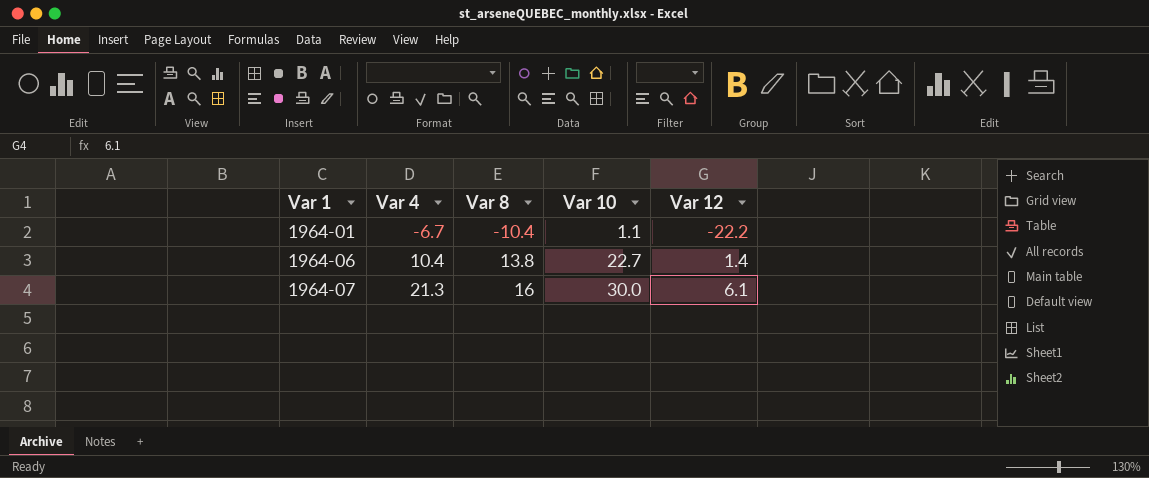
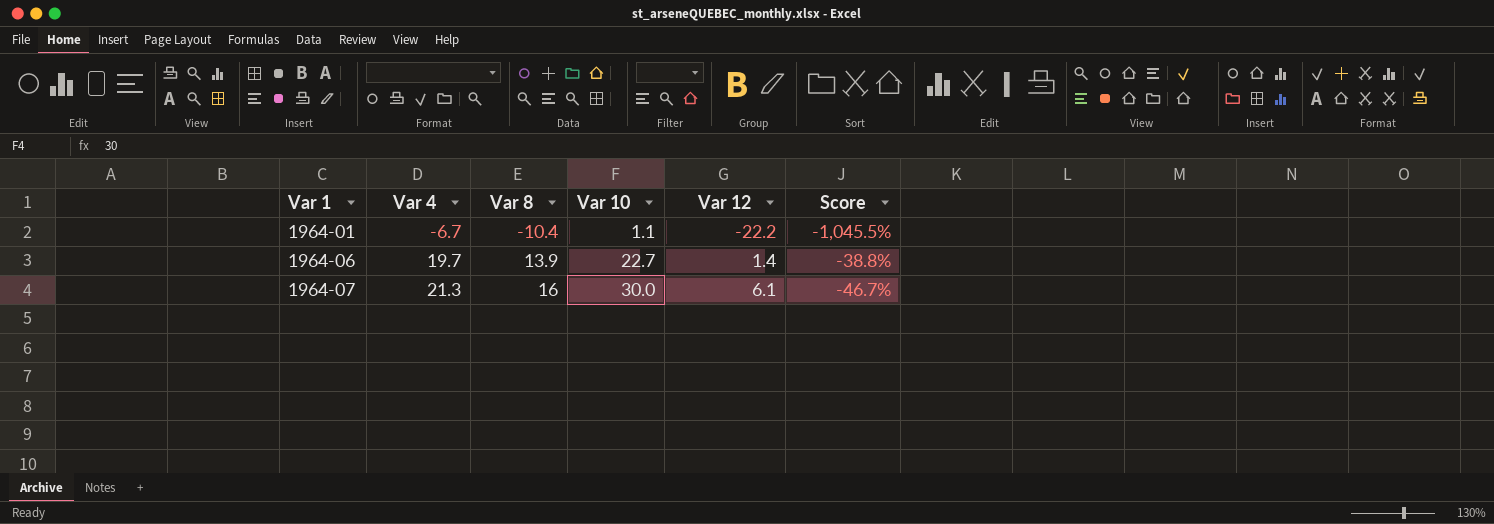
column Score | formula: none -> ([Var 8] - [Var 10]) / [Var 10]
1964-06 | Var 4: 10.4 -> 19.7
1964-06 | Var 8: 13.8 -> 13.9

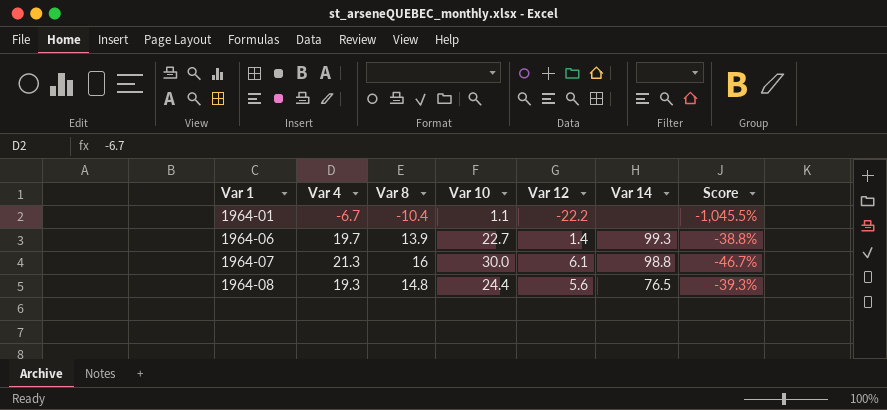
column Var 14 | position: none -> 6
row 1964-08: none -> 19.3 | 14.8 | 24.4 | 5.6 | 76.5 | -39.3%

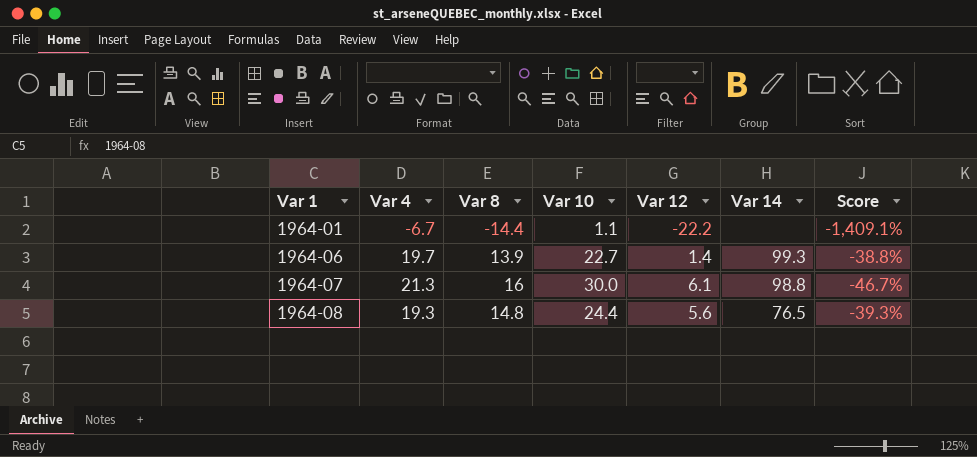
1964-01 | Var 8: -10.4 -> -14.4
1964-01 | Score: -1,045.5% -> -1,409.1%

